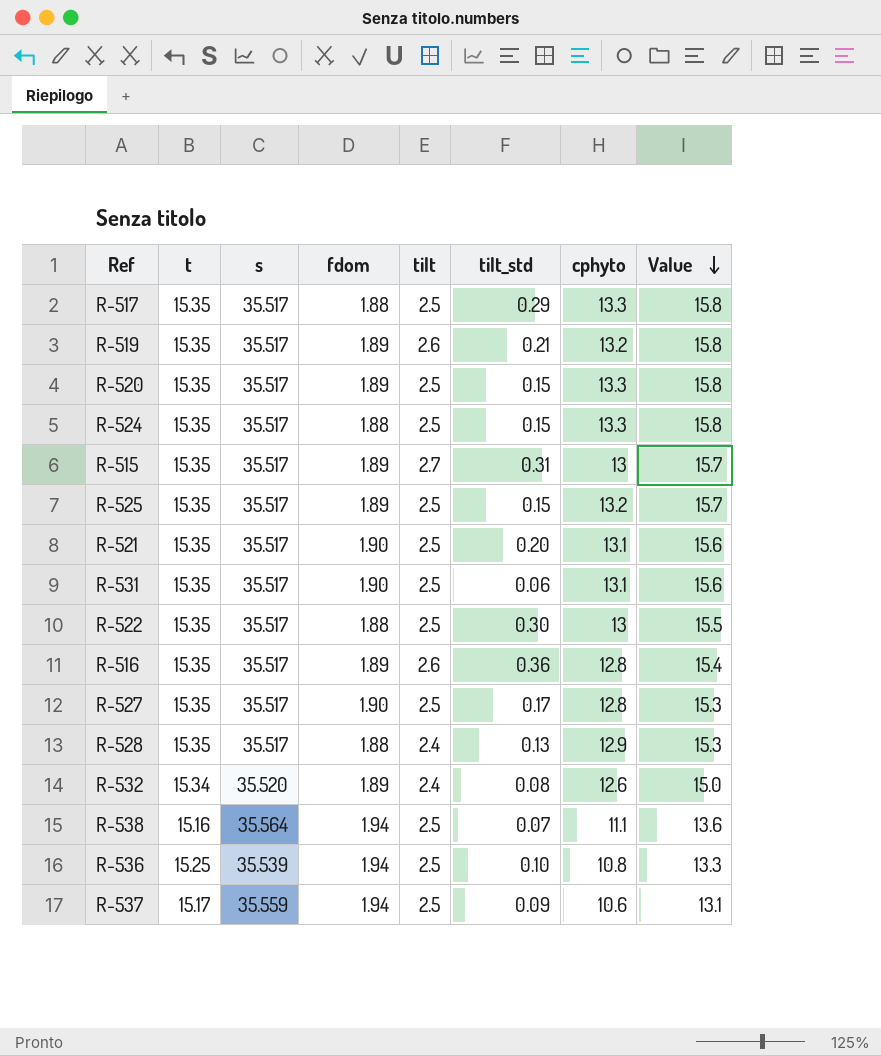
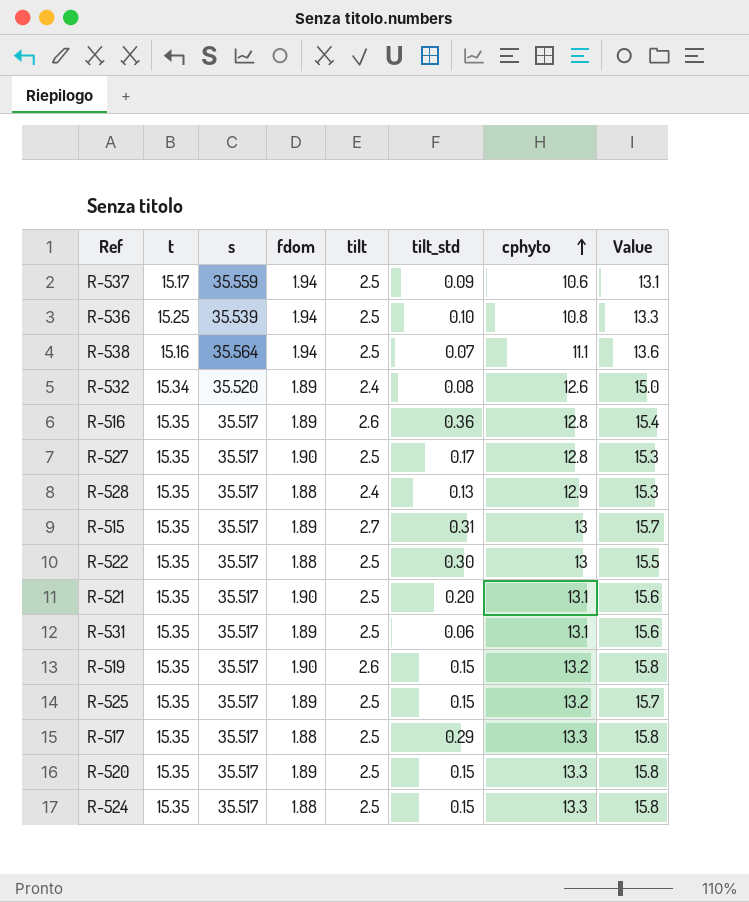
row order: Value descending -> cphyto ascending
R-531 | fdom: 1.90 -> 1.89
R-519 | fdom: 1.89 -> 1.90
R-519 | tilt_std: 0.21 -> 0.15

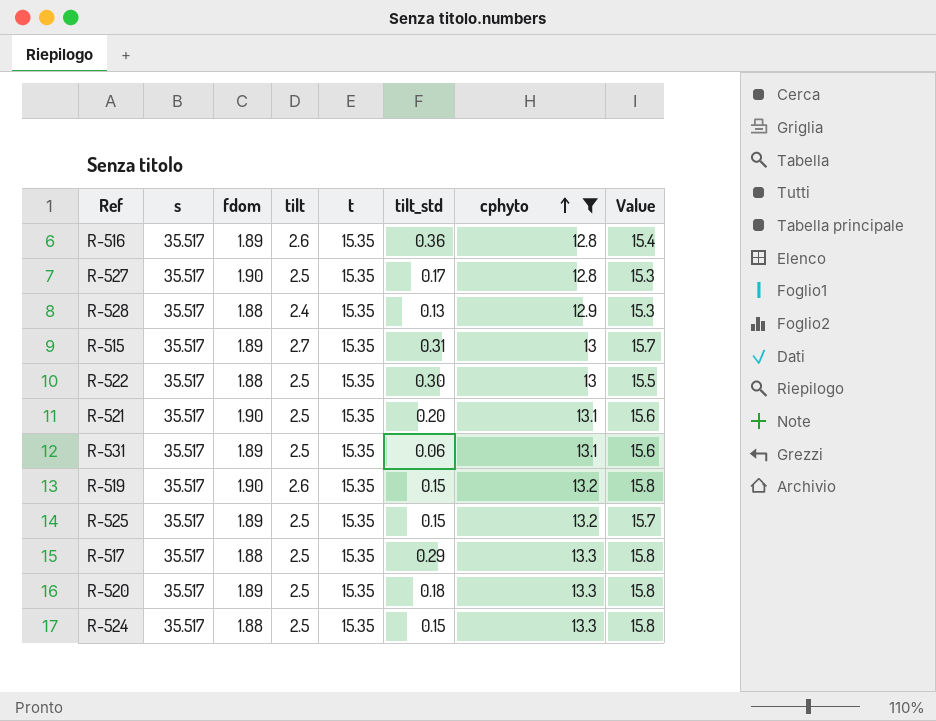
filter: none -> cphyto >= 12.8
column t | position: 2 -> 5
R-520 | tilt_std: 0.15 -> 0.18

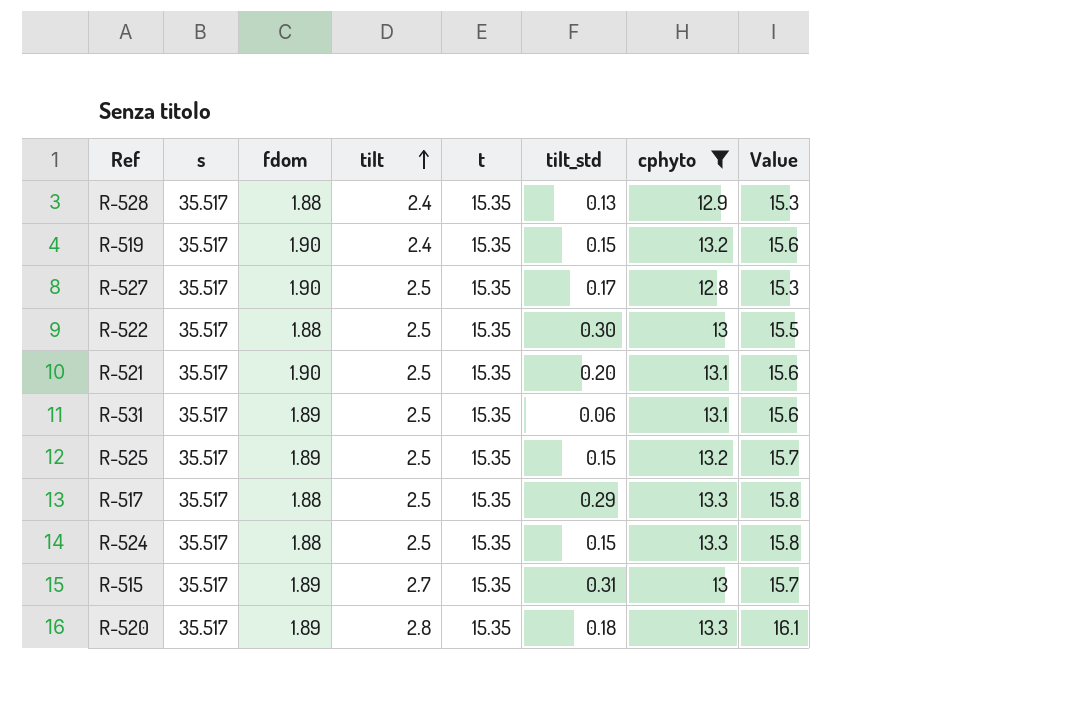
row order: cphyto ascending -> tilt ascending
row R-516: 35.517 | 1.89 | 2.6 | 15.35 | 0.36 | 12.8 | 15.4 -> none
R-519 | tilt: 2.6 -> 2.4
R-519 | Value: 15.8 -> 15.6
R-520 | tilt: 2.5 -> 2.8
R-520 | Value: 15.8 -> 16.1

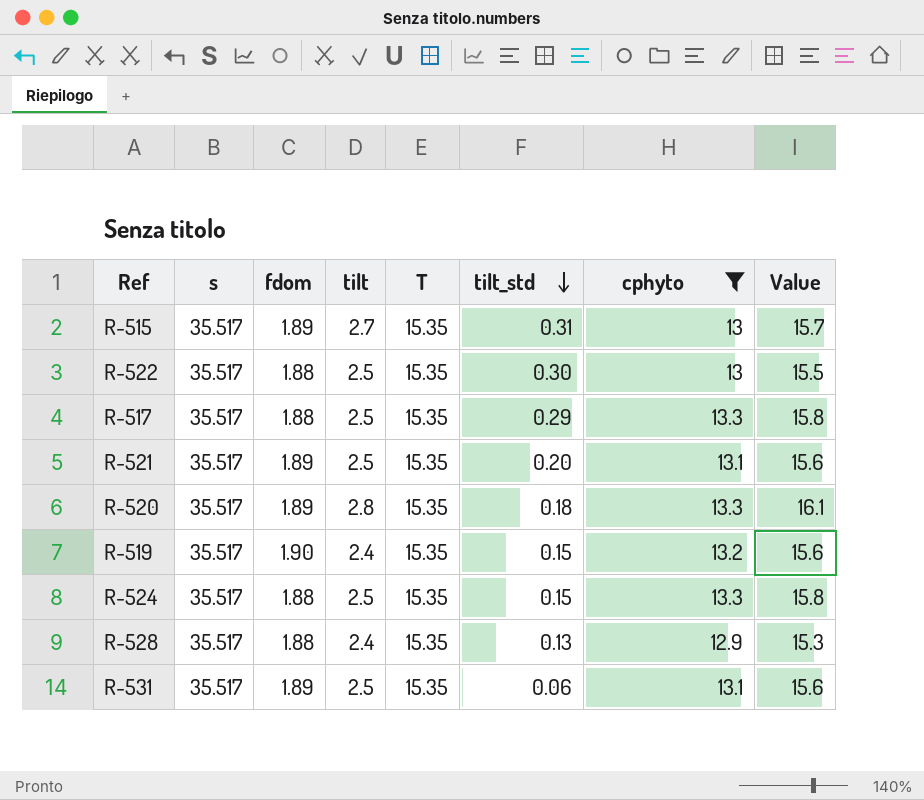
row order: tilt ascending -> tilt_std descending
column name: t -> T
row R-527: 35.517 | 1.90 | 2.5 | 15.35 | 0.17 | 12.8 | 15.3 -> none
row R-525: 35.517 | 1.89 | 2.5 | 15.35 | 0.15 | 13.2 | 15.7 -> none
R-521 | fdom: 1.90 -> 1.89

